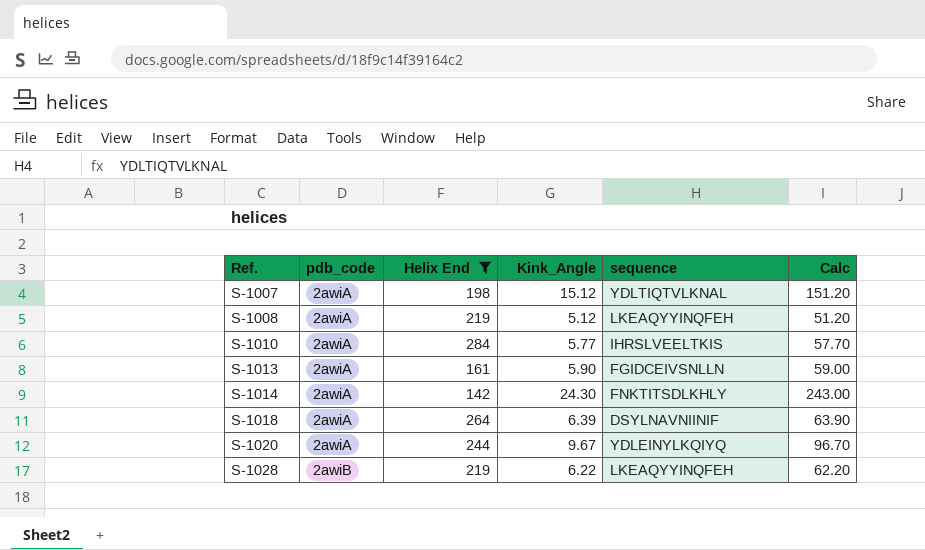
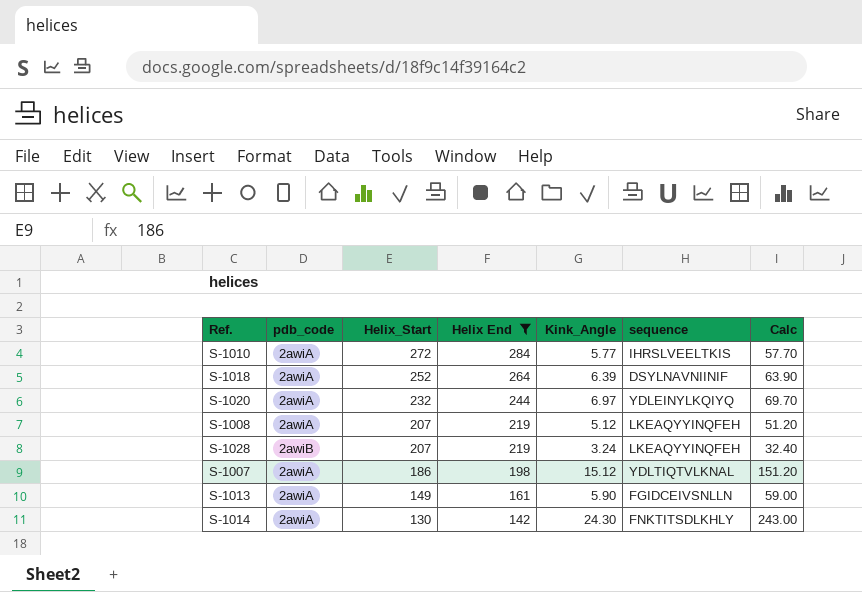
row order: Ref. ascending -> Helix_Start descending
column Helix_Start | position: none -> 3
S-1020 | Kink_Angle: 9.67 -> 6.97
S-1020 | Calc: 96.70 -> 69.70
S-1028 | Kink_Angle: 6.22 -> 3.24
S-1028 | Calc: 62.20 -> 32.40

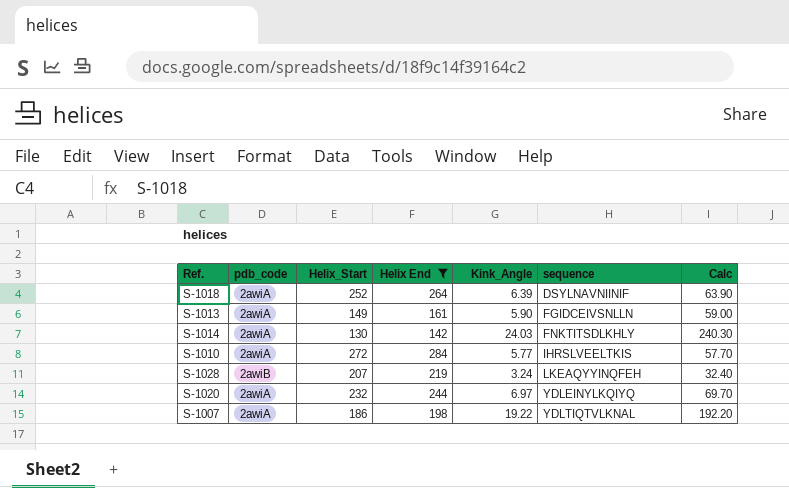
row order: Helix_Start descending -> sequence ascending
row S-1008: 2awiA | 207 | 219 | 5.12 | LKEAQYYINQFEH | 51.20 -> none
S-1014 | Kink_Angle: 24.30 -> 24.03
S-1014 | Calc: 243.00 -> 240.30
S-1007 | Kink_Angle: 15.12 -> 19.22
S-1007 | Calc: 151.20 -> 192.20

